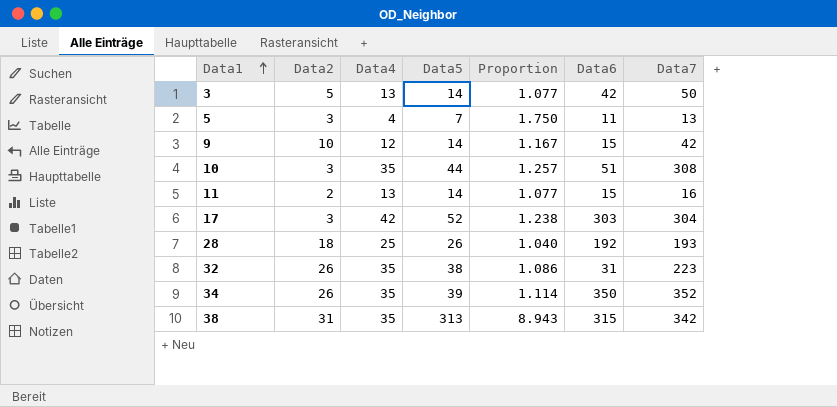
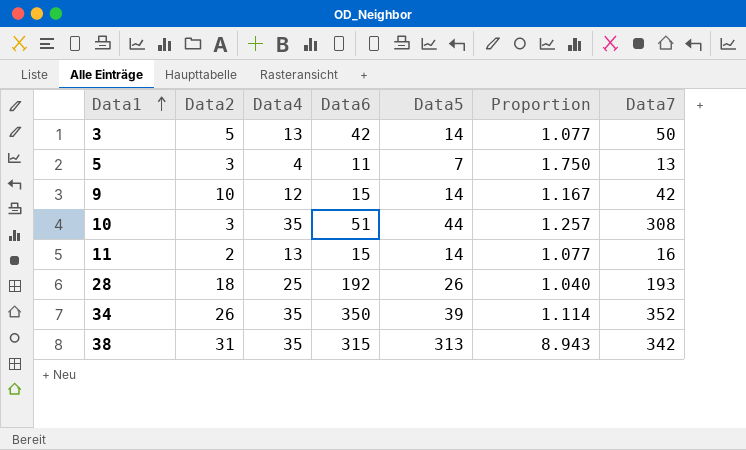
column Data6 | position: 6 -> 4
row 17: 3 | 42 | 52 | 1.238 | 303 | 304 -> none
row 32: 26 | 35 | 38 | 1.086 | 31 | 223 -> none

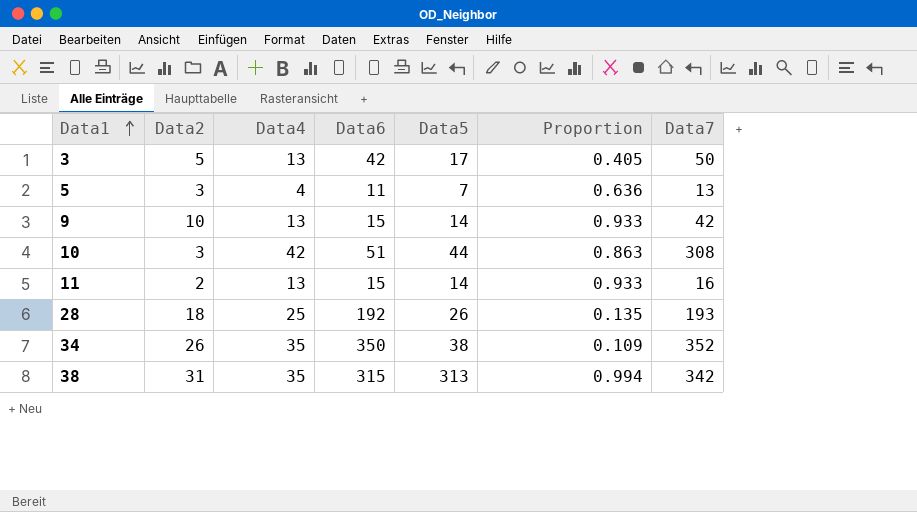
column Proportion | formula: [Data5] / [Data4] -> [Data5] / [Data6]
3 | Data5: 14 -> 17
9 | Data4: 12 -> 13
10 | Data4: 35 -> 42
34 | Data5: 39 -> 38

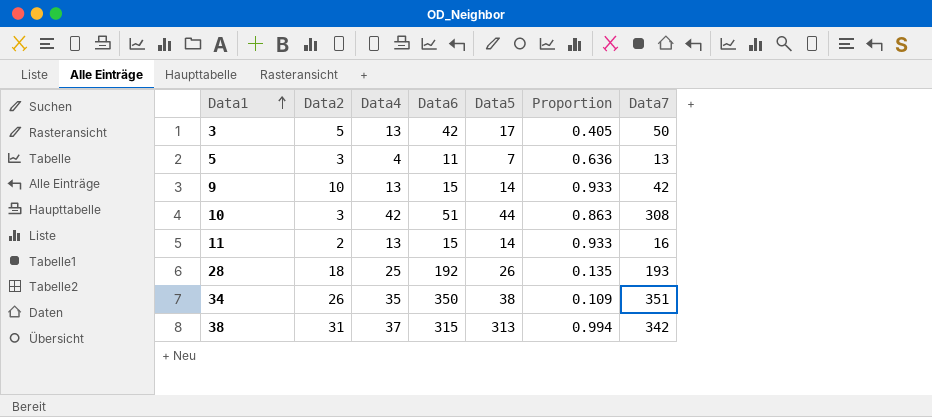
34 | Data7: 352 -> 351
38 | Data4: 35 -> 37

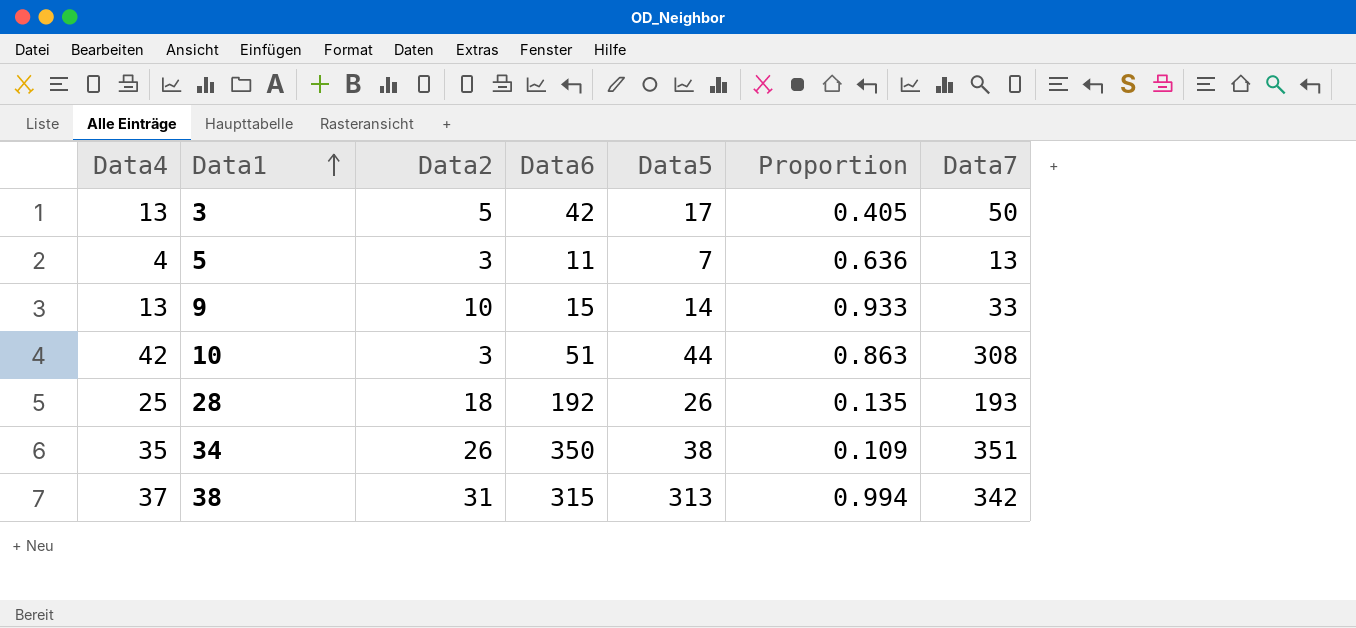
column Data4 | position: 3 -> 1
row 11: 2 | 13 | 15 | 14 | 0.933 | 16 -> none
9 | Data7: 42 -> 33

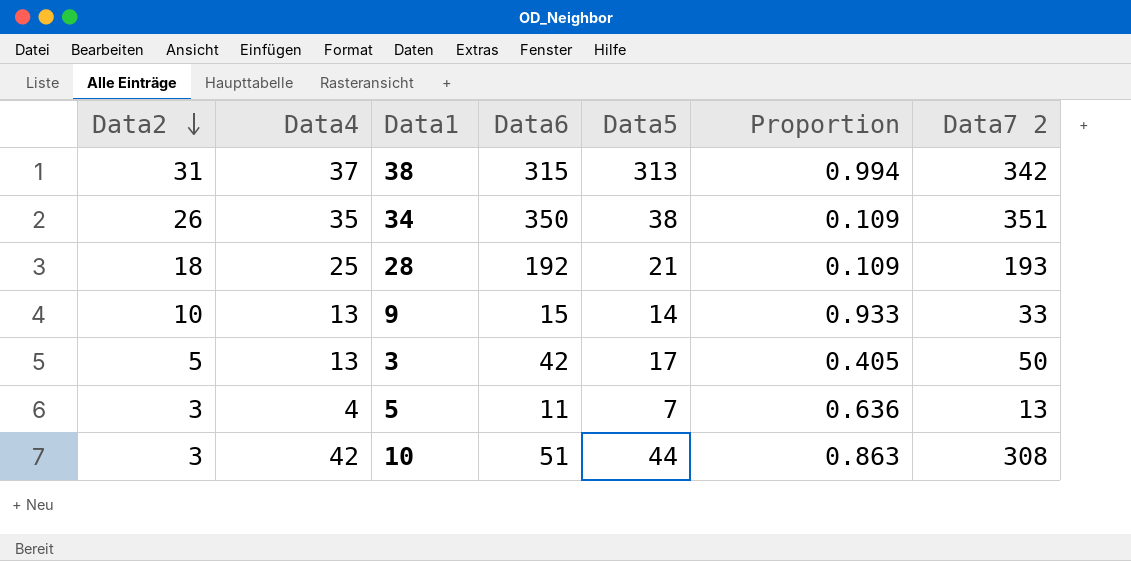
row order: Data1 ascending -> Data2 descending
column Data2 | position: 3 -> 1
column name: Data7 -> Data7 2
28 | Data5: 26 -> 21
28 | Proportion: 0.135 -> 0.109

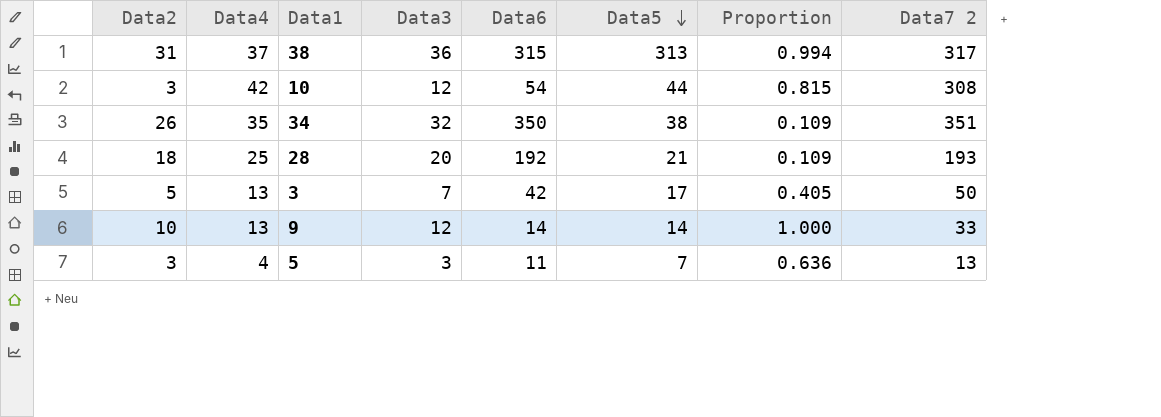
row order: Data2 descending -> Data5 descending
column Data3 | position: none -> 4
38 | Data7 2: 342 -> 317
10 | Data6: 51 -> 54
10 | Proportion: 0.863 -> 0.815
9 | Data6: 15 -> 14
9 | Proportion: 0.933 -> 1.000

